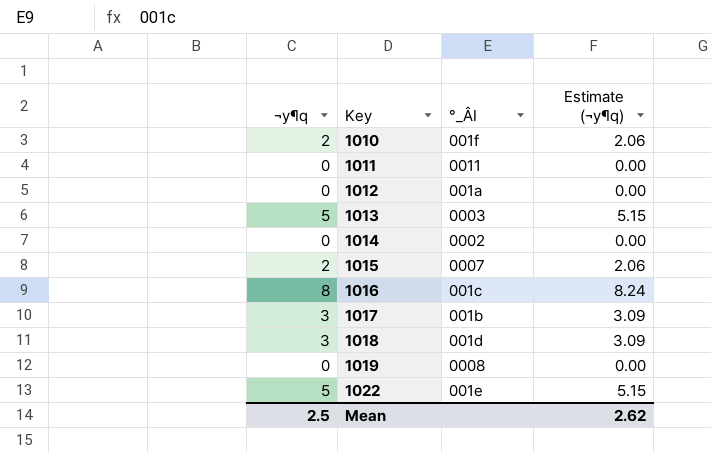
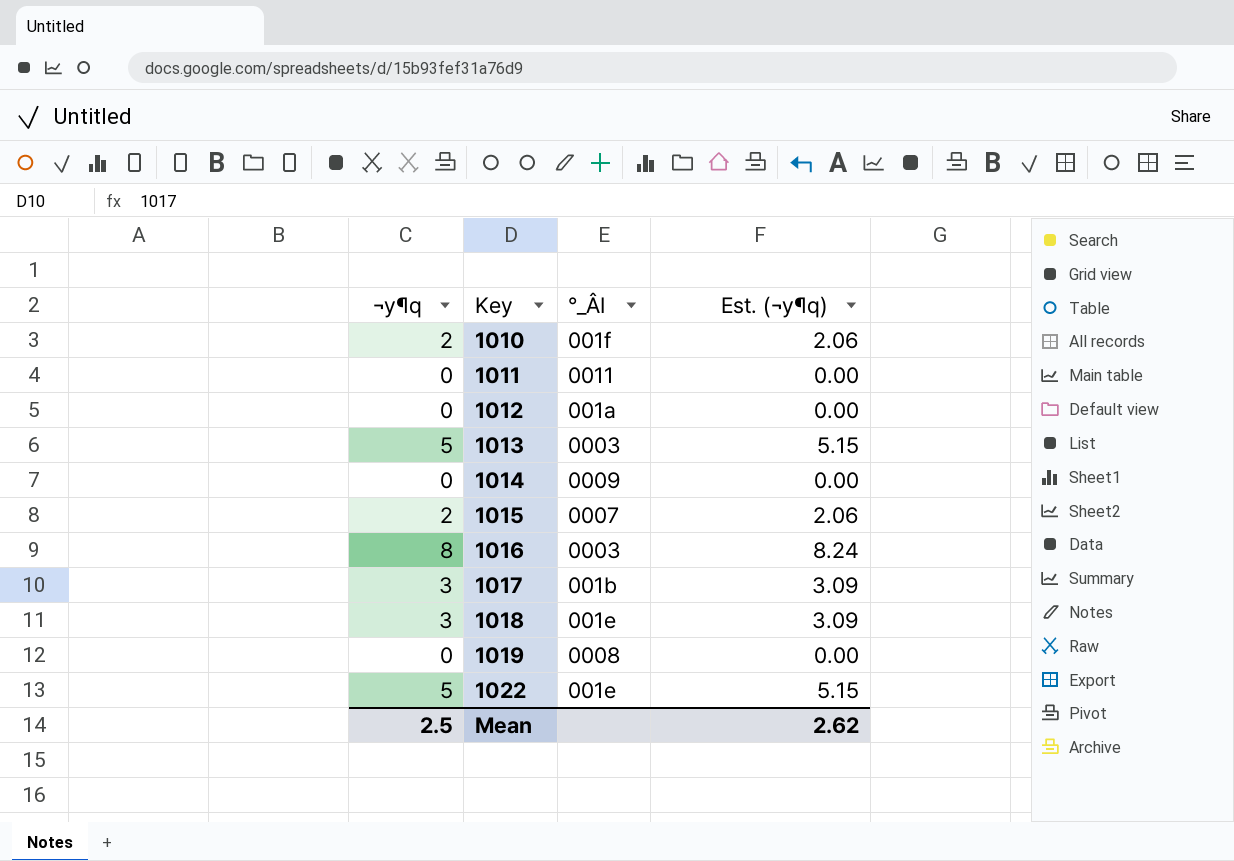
column name: Estimate (¬y¶q) -> Est. (¬y¶q)
1014 | °_ÂI: 0002 -> 0009
1016 | °_ÂI: 001c -> 0003
1018 | °_ÂI: 001d -> 001e

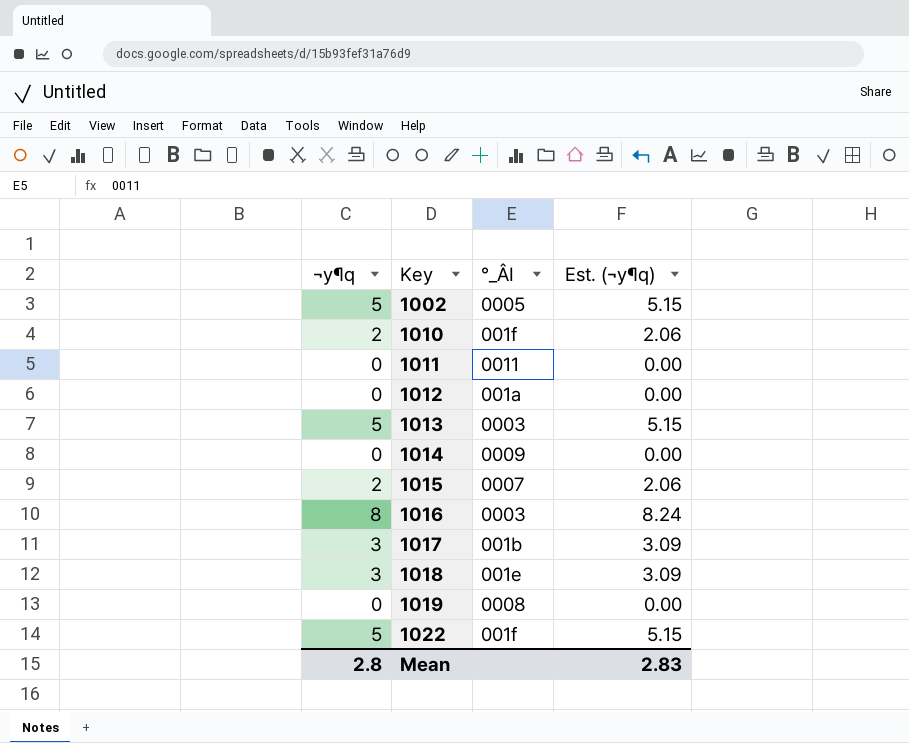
row 1002: none -> 5 | 0005 | 5.15
1022 | °_ÂI: 001e -> 001f
Mean | ¬y¶q: 2.5 -> 2.8
Mean | Est. (¬y¶q): 2.62 -> 2.83

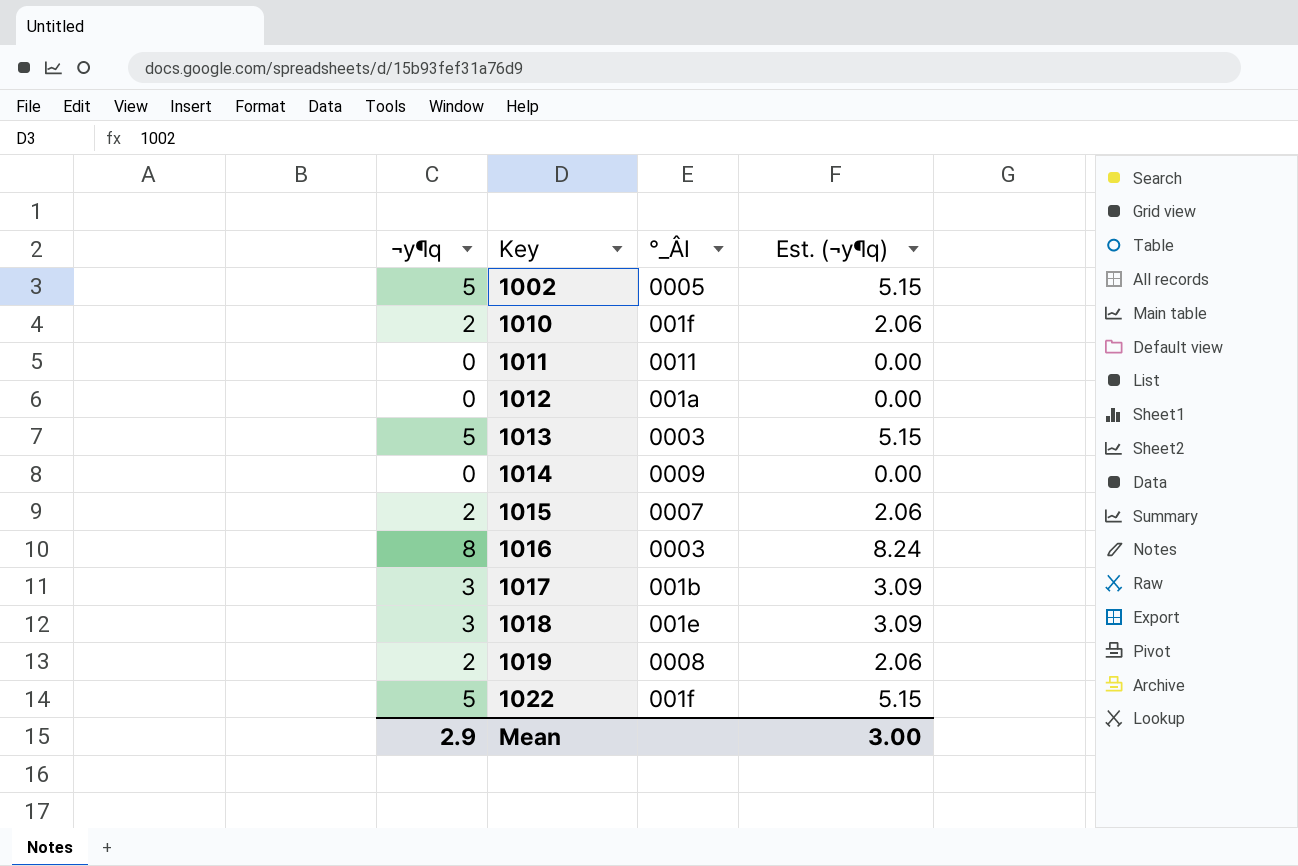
1019 | ¬y¶q: 0 -> 2
1019 | Est. (¬y¶q): 0.00 -> 2.06
Mean | ¬y¶q: 2.8 -> 2.9
Mean | Est. (¬y¶q): 2.83 -> 3.00

